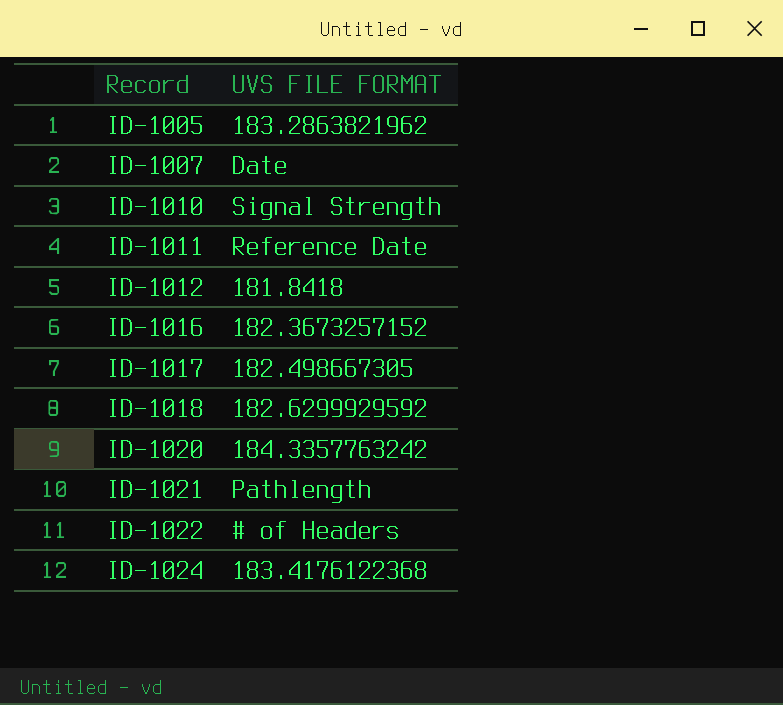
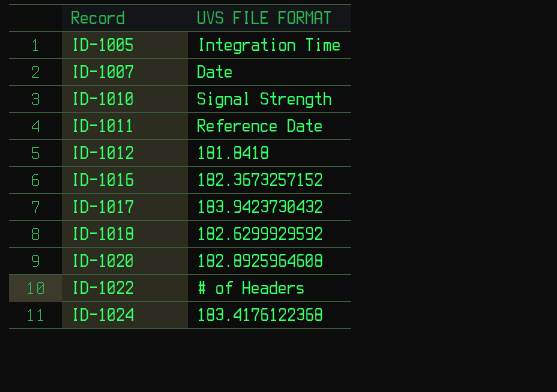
row ID-1021: Pathlength -> none
ID-1005 | UVS FILE FORMAT: 183.2863821962 -> Integration Time
ID-1017 | UVS FILE FORMAT: 182.498667305 -> 183.9423730432
ID-1020 | UVS FILE FORMAT: 184.3357763242 -> 182.8925964608

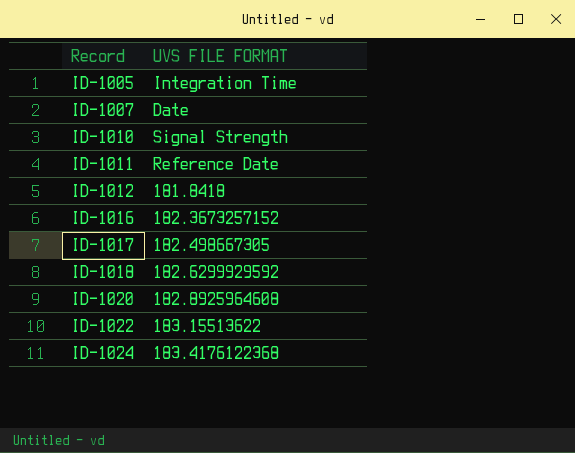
ID-1017 | UVS FILE FORMAT: 183.9423730432 -> 182.498667305
ID-1022 | UVS FILE FORMAT: # of Headers -> 183.15513622

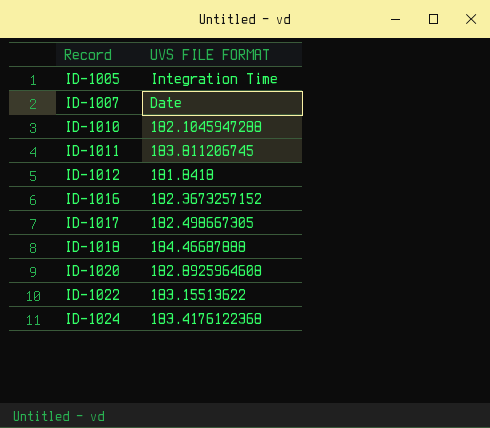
ID-1010 | UVS FILE FORMAT: Signal Strength -> 182.1045947288
ID-1011 | UVS FILE FORMAT: Reference Date -> 183.811206745
ID-1018 | UVS FILE FORMAT: 182.6299929592 -> 184.46687888

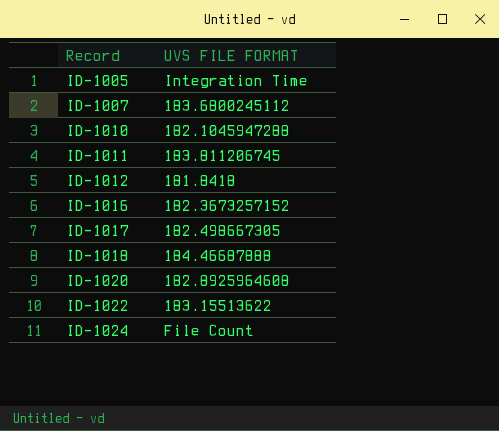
ID-1007 | UVS FILE FORMAT: Date -> 183.6800245112
ID-1024 | UVS FILE FORMAT: 183.4176122368 -> File Count

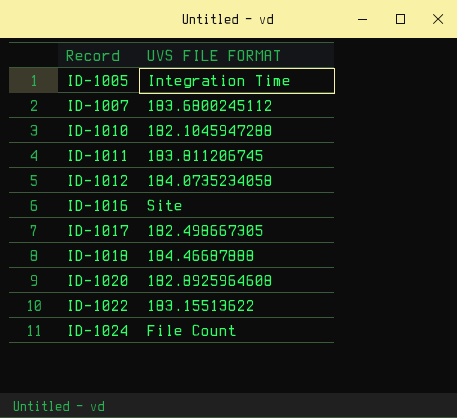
ID-1012 | UVS FILE FORMAT: 181.8418 -> 184.0735234058
ID-1016 | UVS FILE FORMAT: 182.3673257152 -> Site

